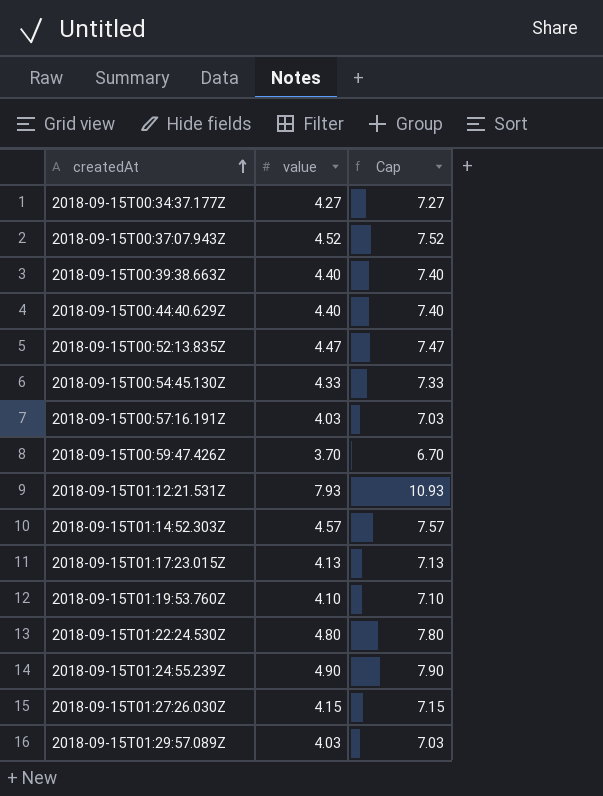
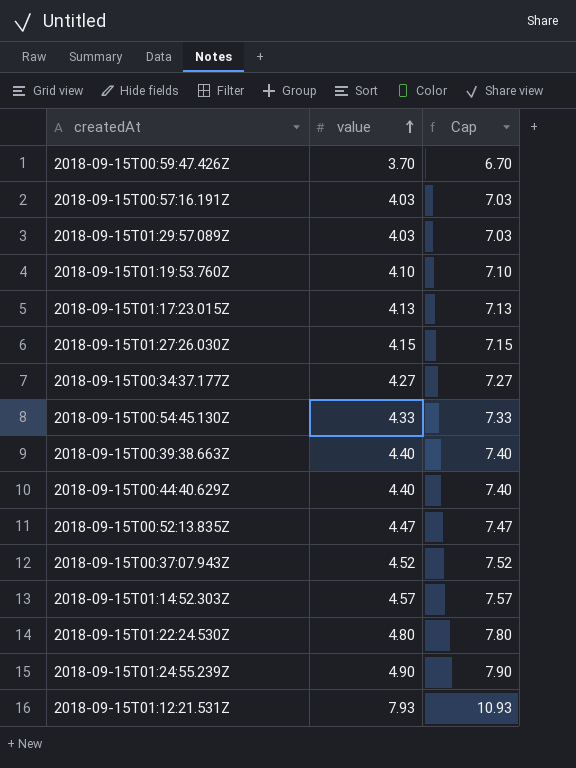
row order: createdAt ascending -> value ascending

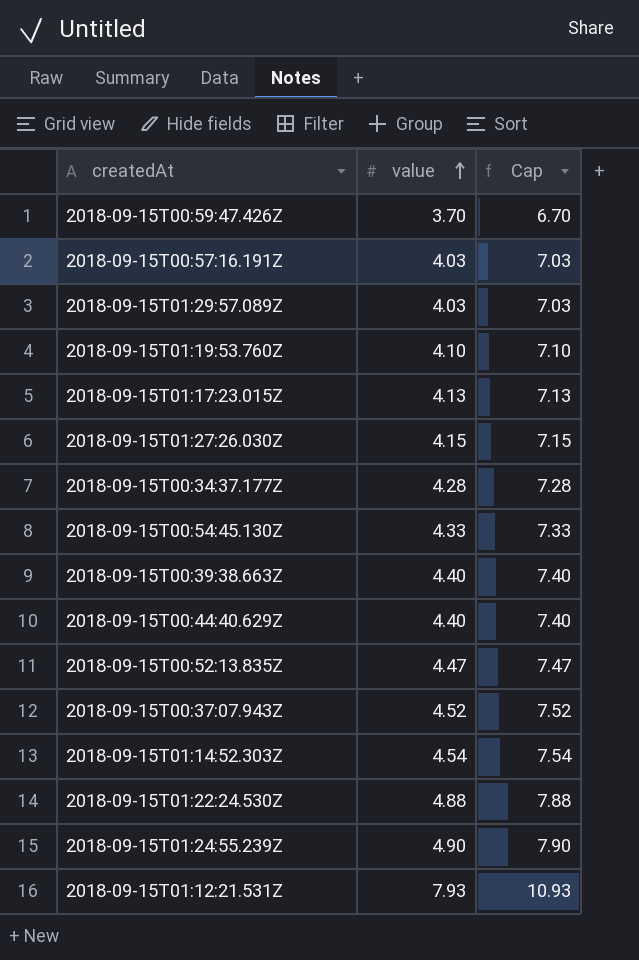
2018-09-15T00:34:37.177Z | value: 4.27 -> 4.28
2018-09-15T00:34:37.177Z | Cap: 7.27 -> 7.28
2018-09-15T01:14:52.303Z | value: 4.57 -> 4.54
2018-09-15T01:14:52.303Z | Cap: 7.57 -> 7.54
2018-09-15T01:22:24.530Z | value: 4.80 -> 4.88
2018-09-15T01:22:24.530Z | Cap: 7.80 -> 7.88

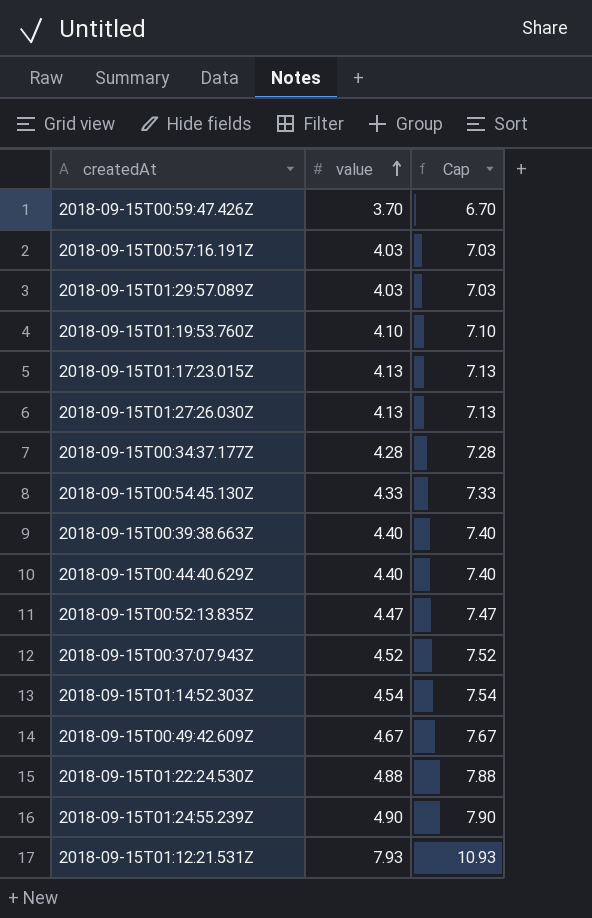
2018-09-15T01:27:26.030Z | value: 4.15 -> 4.13
2018-09-15T01:27:26.030Z | Cap: 7.15 -> 7.13
row 2018-09-15T00:49:42.609Z: none -> 4.67 | 7.67

